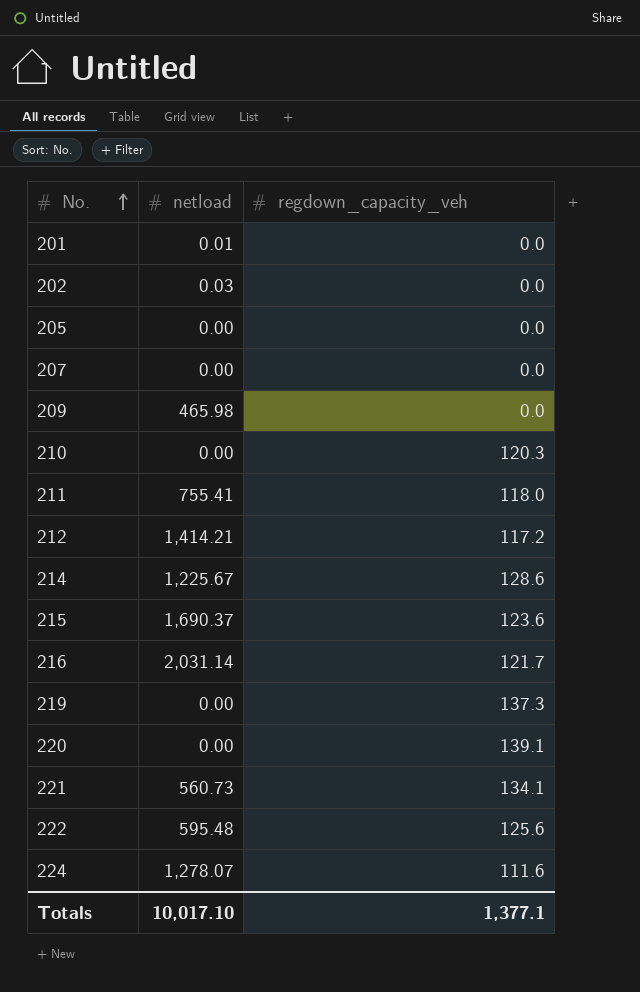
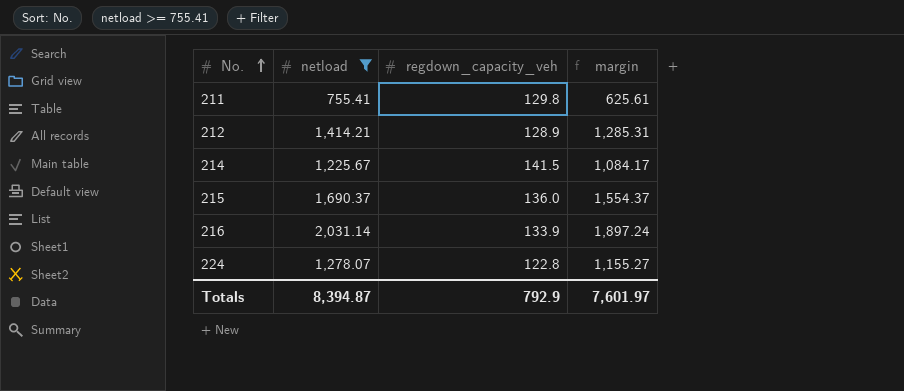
filter: none -> netload >= 755.41
column margin | formula: none -> [netload] - [regdown_capacity_veh]
211 | regdown_capacity_veh: 118.0 -> 129.8
212 | regdown_capacity_veh: 117.2 -> 128.9
214 | regdown_capacity_veh: 128.6 -> 141.5
215 | regdown_capacity_veh: 123.6 -> 136.0
216 | regdown_capacity_veh: 121.7 -> 133.9
224 | regdown_capacity_veh: 111.6 -> 122.8
Totals | netload: 10,017.10 -> 8,394.87
Totals | regdown_capacity_veh: 1,377.1 -> 792.9

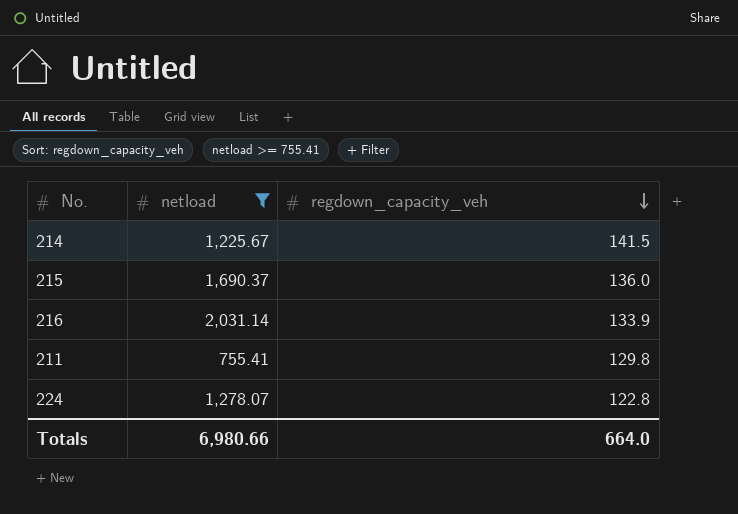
row order: No. ascending -> regdown_capacity_veh descending
column margin | formula: [netload] - [regdown_capacity_veh] -> none
row 212: 1,414.21 | 128.9 | 1,285.31 -> none
Totals | netload: 8,394.87 -> 6,980.66
Totals | regdown_capacity_veh: 792.9 -> 664.0

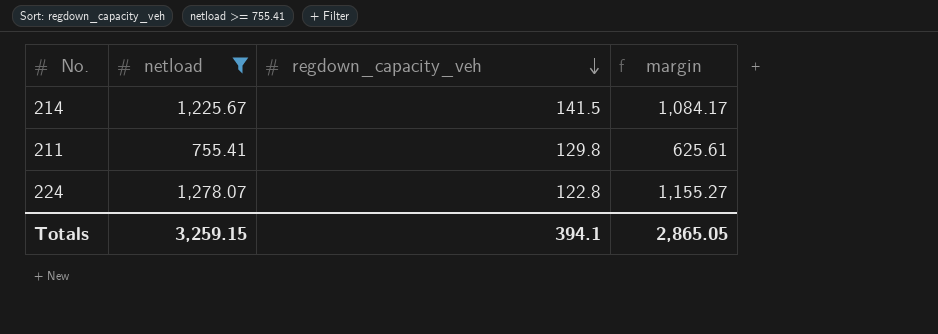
column margin | formula: none -> [netload] - [regdown_capacity_veh]
row 215: 1,690.37 | 136.0 -> none
row 216: 2,031.14 | 133.9 -> none
Totals | netload: 6,980.66 -> 3,259.15
Totals | regdown_capacity_veh: 664.0 -> 394.1

